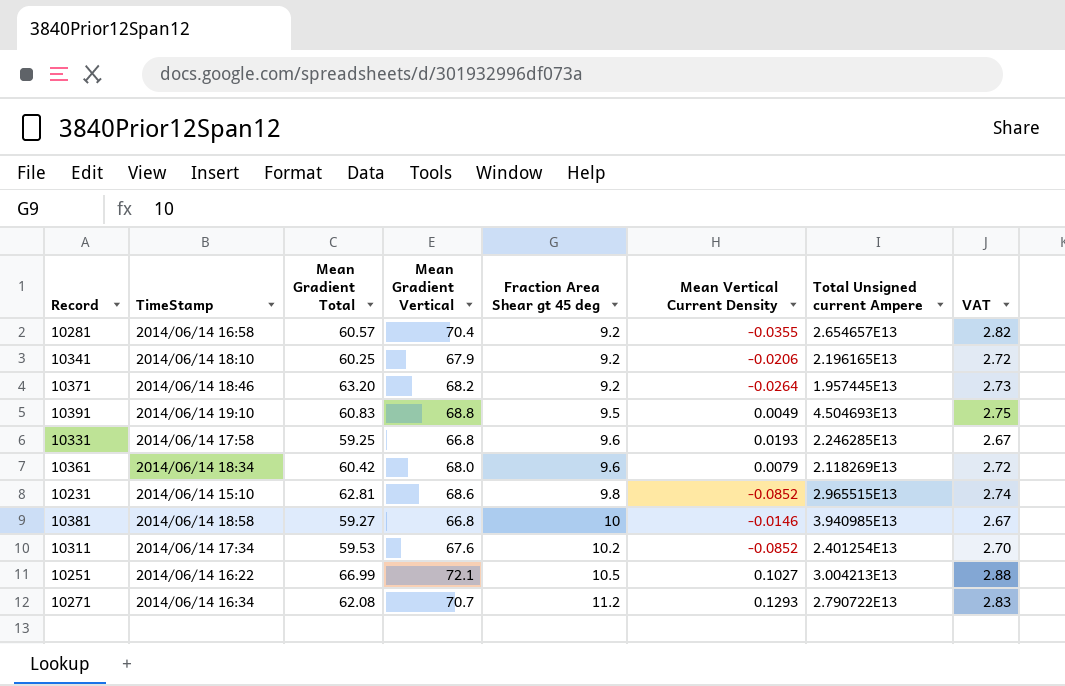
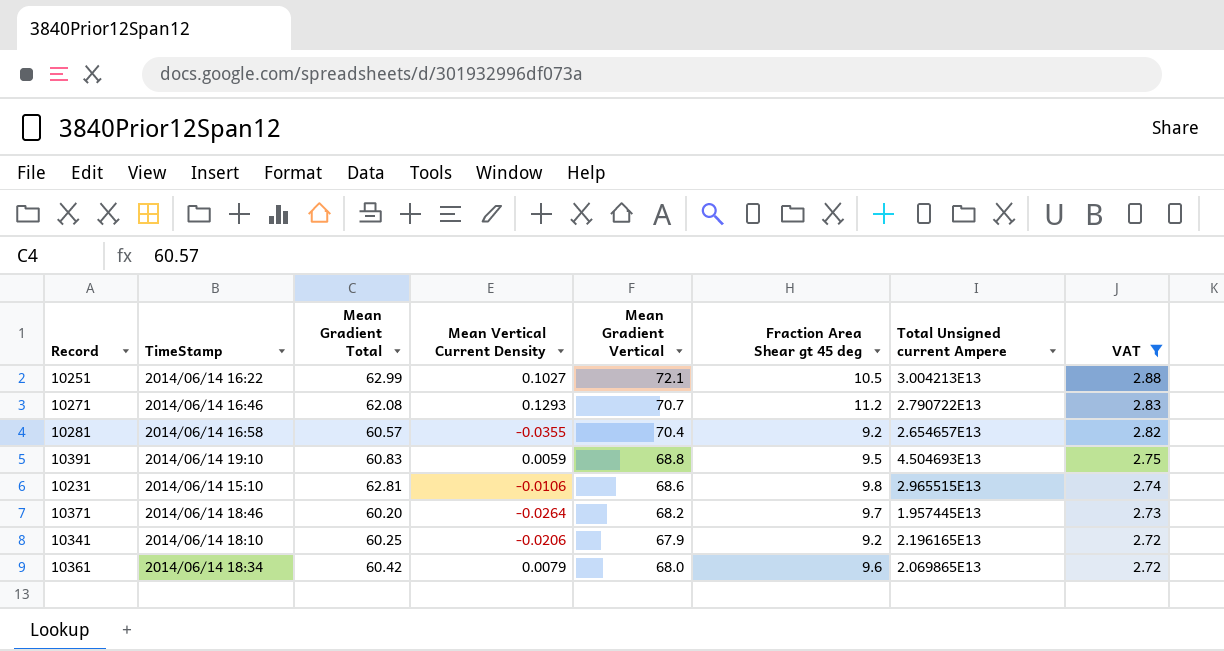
filter: none -> VAT >= 2.72
row order: Fraction Area Shear gt 45 deg ascending -> VAT descending
column Mean Vertical Current Density | position: 6 -> 4
10251 | Mean Gradient Total: 66.99 -> 62.99
10271 | TimeStamp: 2014/06/14 16:34 -> 2014/06/14 16:46
10391 | Mean Vertical Current Density: 0.0049 -> 0.0059
10231 | Mean Vertical Current Density: -0.0852 -> -0.0106
10371 | Mean Gradient Total: 63.20 -> 60.20
10371 | Fraction Area Shear gt 45 deg: 9.2 -> 9.7
10361 | Total Unsigned current Ampere: 2.118269E13 -> 2.069865E13

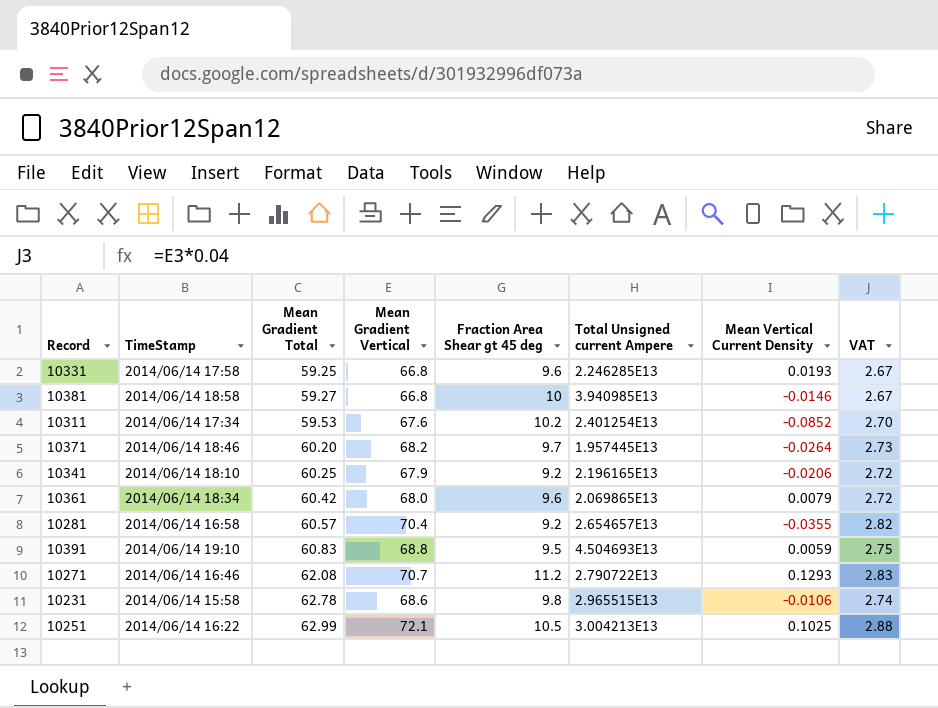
filter: VAT >= 2.72 -> none
row order: VAT descending -> Mean Gradient Total ascending
column Mean Vertical Current Density | position: 4 -> 7
10231 | TimeStamp: 2014/06/14 15:10 -> 2014/06/14 15:58
10231 | Mean Gradient Total: 62.81 -> 62.78
10251 | Mean Vertical Current Density: 0.1027 -> 0.1025

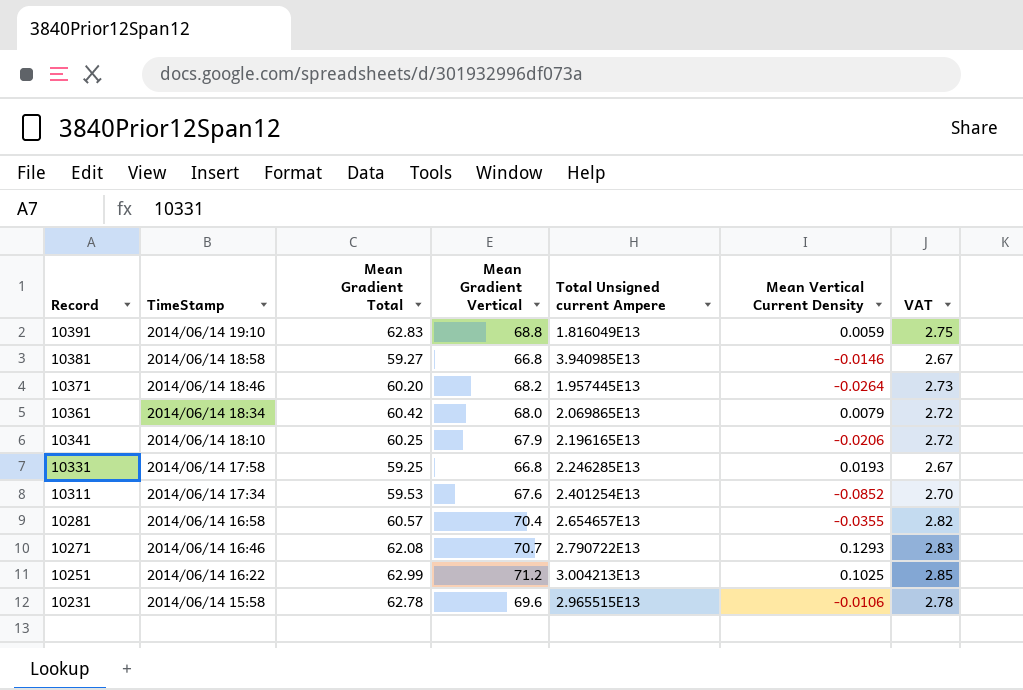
row order: Mean Gradient Total ascending -> Record descending
column Fraction Area Shear gt 45 deg | position: 5 -> none
10391 | Mean Gradient Total: 60.83 -> 62.83
10391 | Total Unsigned current Ampere: 4.504693E13 -> 1.816049E13
10251 | Mean Gradient Vertical: 72.1 -> 71.2
10251 | VAT: 2.88 -> 2.85
10231 | Mean Gradient Vertical: 68.6 -> 69.6
10231 | VAT: 2.74 -> 2.78

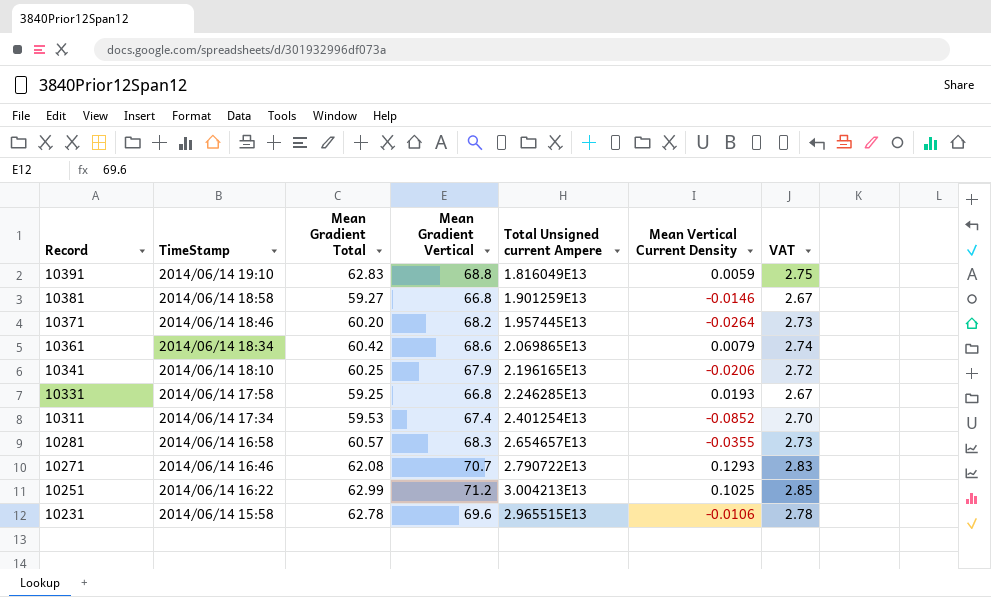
10381 | Total Unsigned current Ampere: 3.940985E13 -> 1.901259E13
10361 | Mean Gradient Vertical: 68.0 -> 68.6
10361 | VAT: 2.72 -> 2.74
10311 | Mean Gradient Vertical: 67.6 -> 67.4
10281 | Mean Gradient Vertical: 70.4 -> 68.3
10281 | VAT: 2.82 -> 2.73

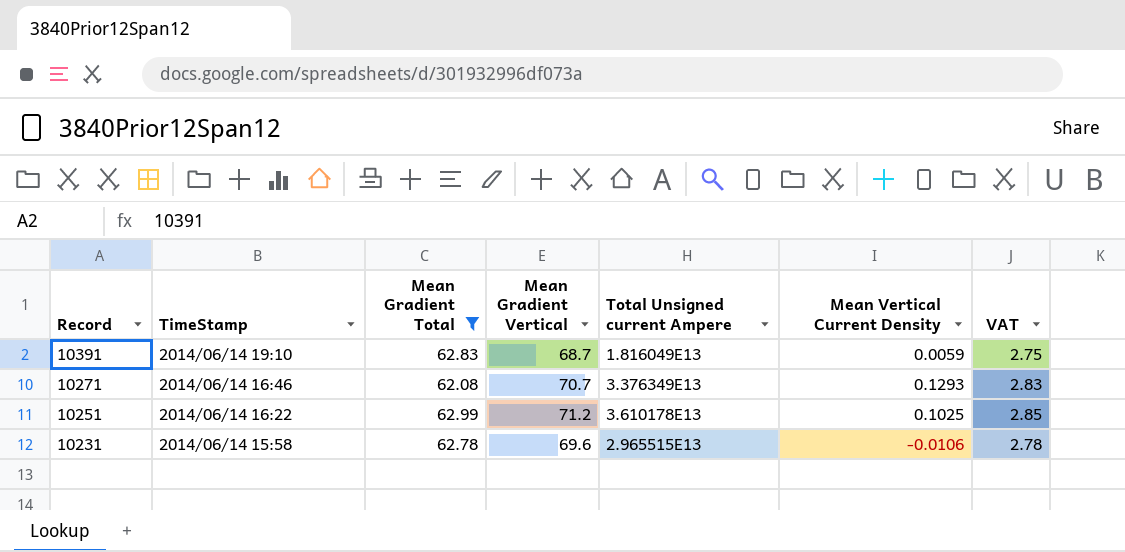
filter: none -> Mean Gradient Total >= 62.08
10391 | Mean Gradient Vertical: 68.8 -> 68.7
10271 | Total Unsigned current Ampere: 2.790722E13 -> 3.376349E13
10251 | Total Unsigned current Ampere: 3.004213E13 -> 3.610178E13

